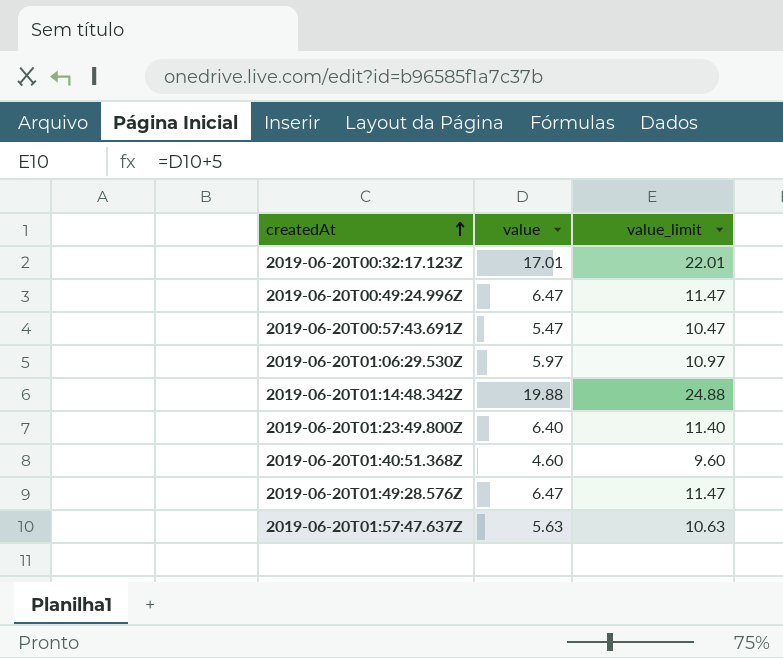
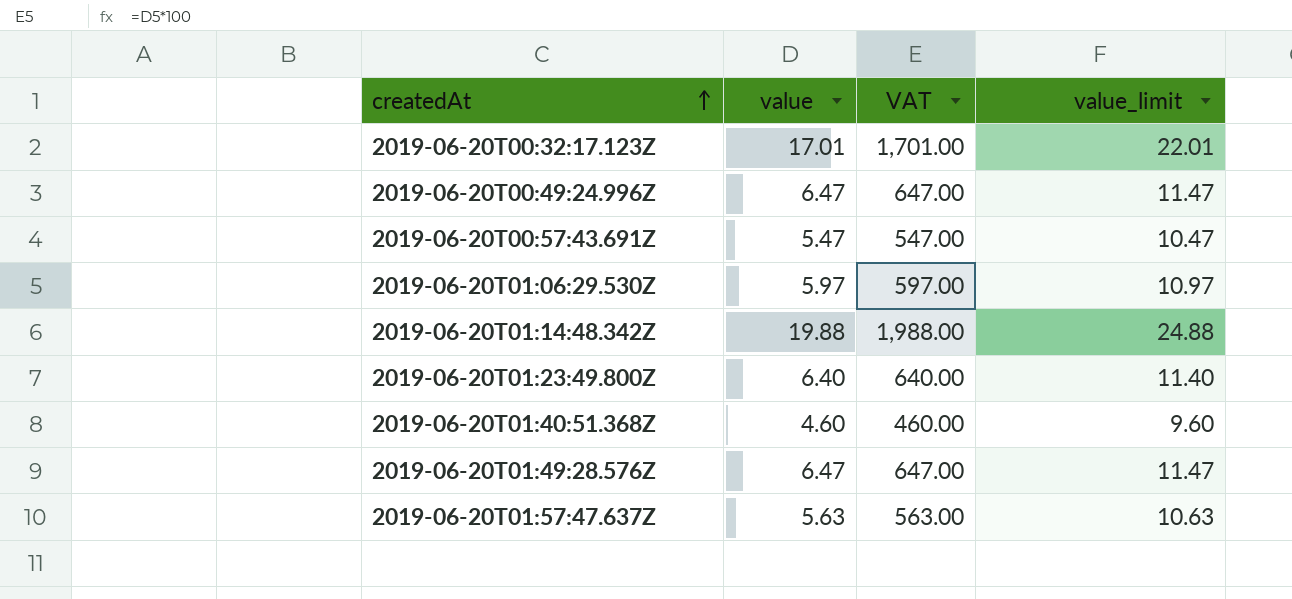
column VAT | formula: none -> [value] * 100

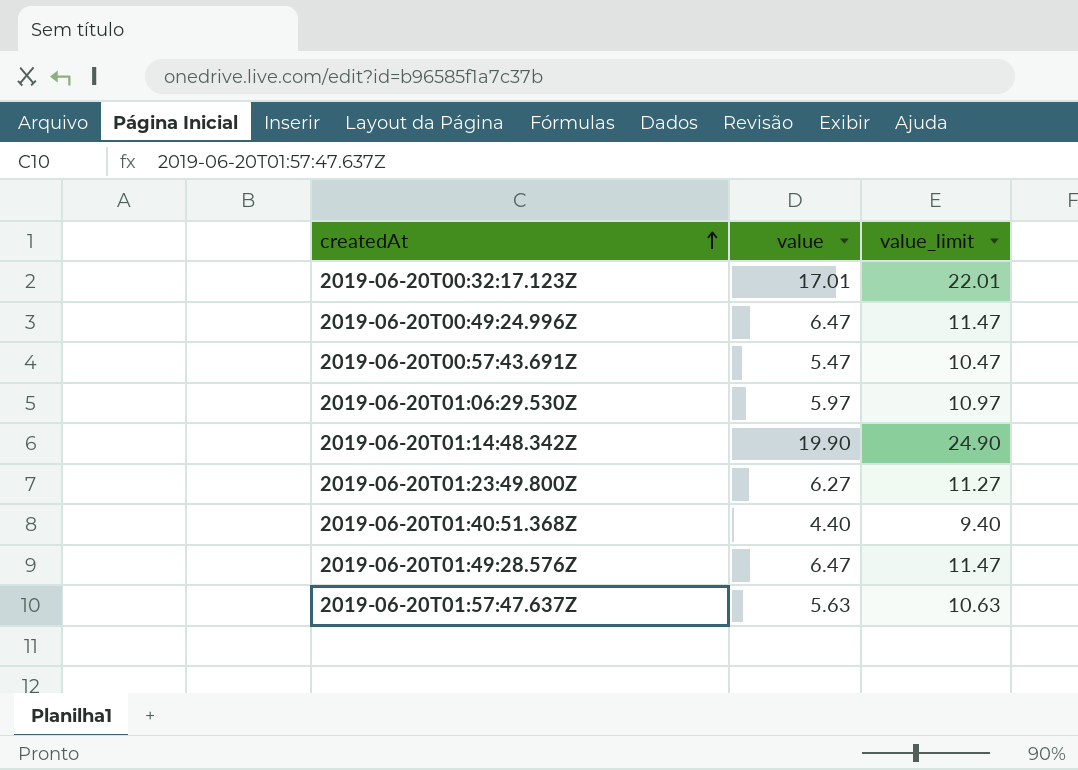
column VAT | formula: [value] * 100 -> none
2019-06-20T01:14:48.342Z | value: 19.88 -> 19.90
2019-06-20T01:14:48.342Z | value_limit: 24.88 -> 24.90
2019-06-20T01:23:49.800Z | value: 6.40 -> 6.27
2019-06-20T01:23:49.800Z | value_limit: 11.40 -> 11.27
2019-06-20T01:40:51.368Z | value: 4.60 -> 4.40
2019-06-20T01:40:51.368Z | value_limit: 9.60 -> 9.40

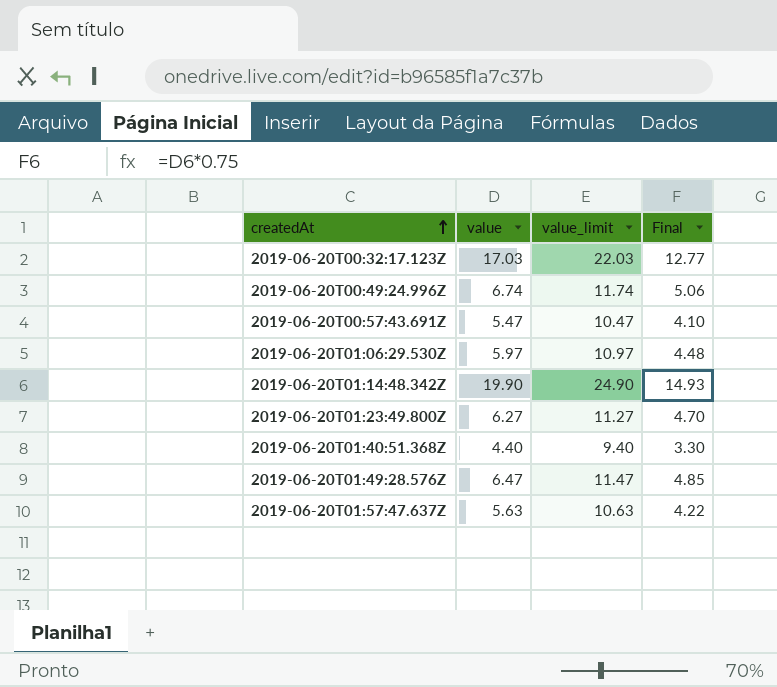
column Final | formula: none -> [value] * 0.75
2019-06-20T00:32:17.123Z | value: 17.01 -> 17.03
2019-06-20T00:32:17.123Z | value_limit: 22.01 -> 22.03
2019-06-20T00:49:24.996Z | value: 6.47 -> 6.74
2019-06-20T00:49:24.996Z | value_limit: 11.47 -> 11.74

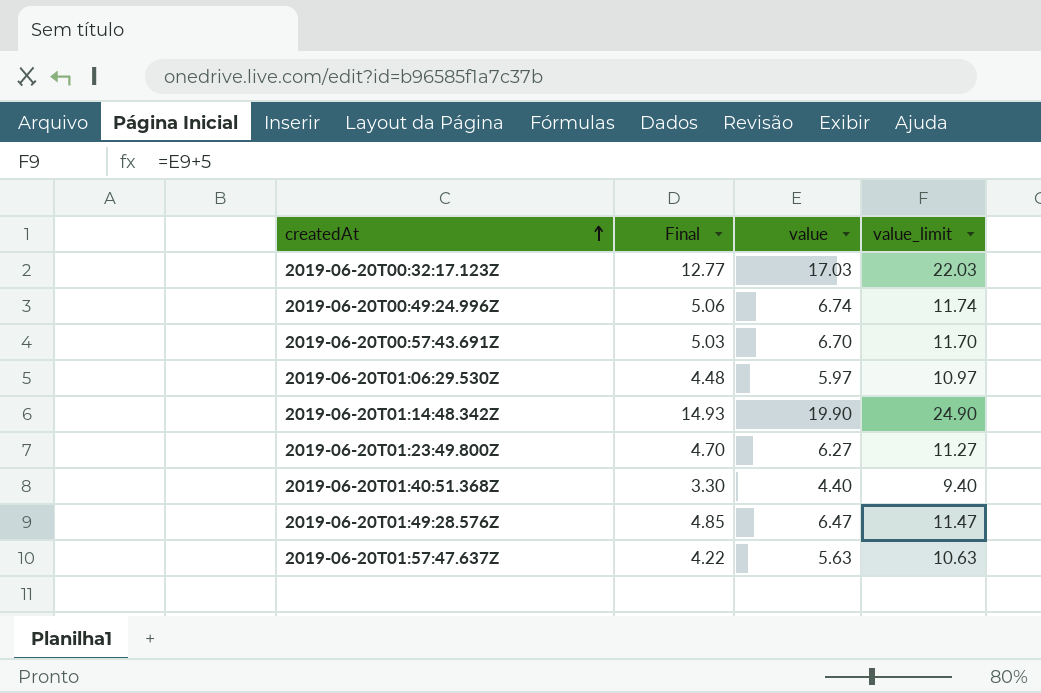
column Final | position: 4 -> 2
2019-06-20T00:57:43.691Z | Final: 4.10 -> 5.03
2019-06-20T00:57:43.691Z | value: 5.47 -> 6.70
2019-06-20T00:57:43.691Z | value_limit: 10.47 -> 11.70

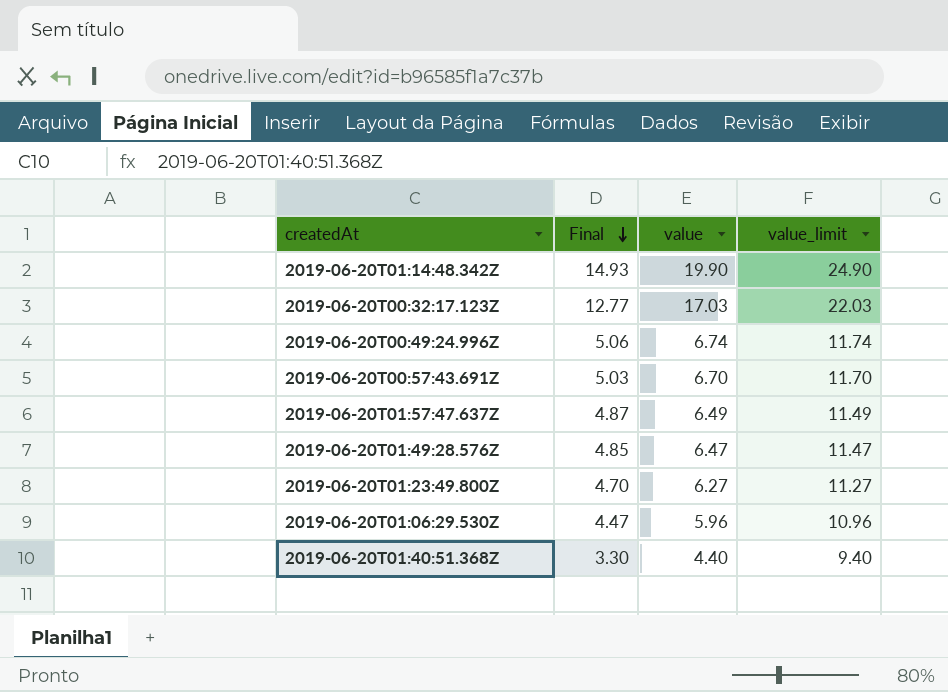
row order: createdAt ascending -> Final descending
2019-06-20T01:57:47.637Z | Final: 4.22 -> 4.87
2019-06-20T01:57:47.637Z | value: 5.63 -> 6.49
2019-06-20T01:57:47.637Z | value_limit: 10.63 -> 11.49
2019-06-20T01:06:29.530Z | Final: 4.48 -> 4.47
2019-06-20T01:06:29.530Z | value: 5.97 -> 5.96
2019-06-20T01:06:29.530Z | value_limit: 10.97 -> 10.96

